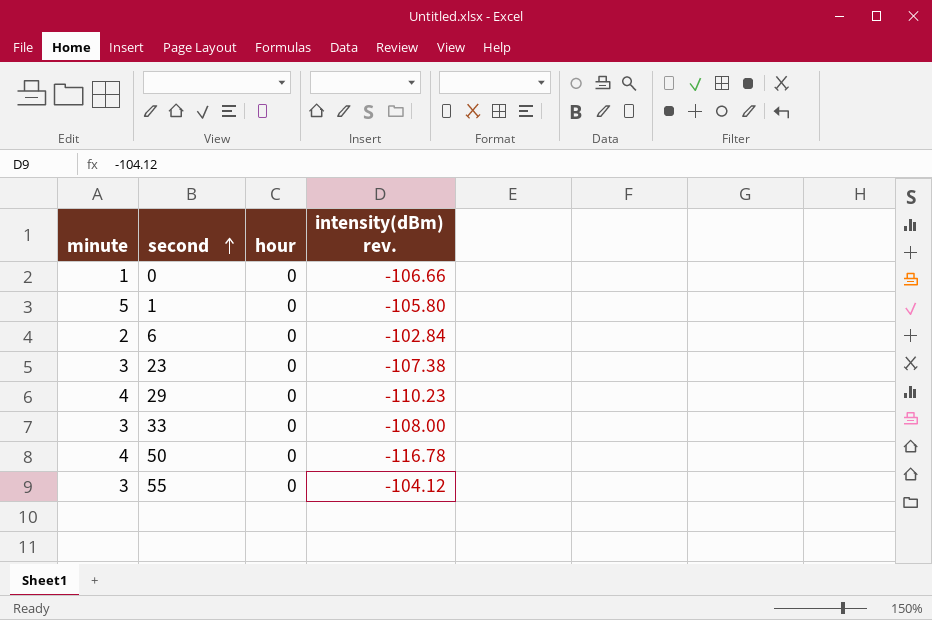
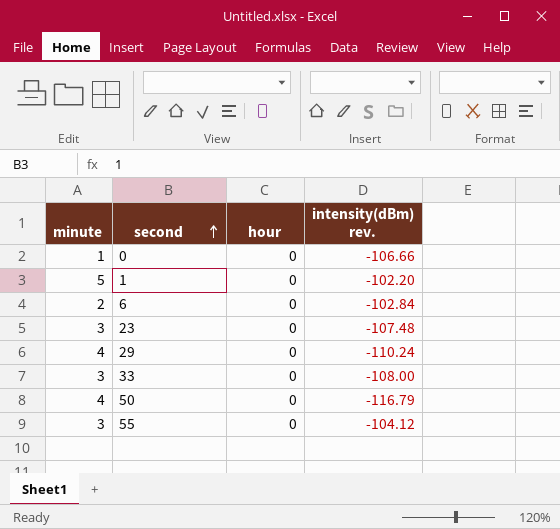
1 | intensity(dBm) rev.: -105.80 -> -102.20
23 | intensity(dBm) rev.: -107.38 -> -107.48
29 | intensity(dBm) rev.: -110.23 -> -110.24
50 | intensity(dBm) rev.: -116.78 -> -116.79

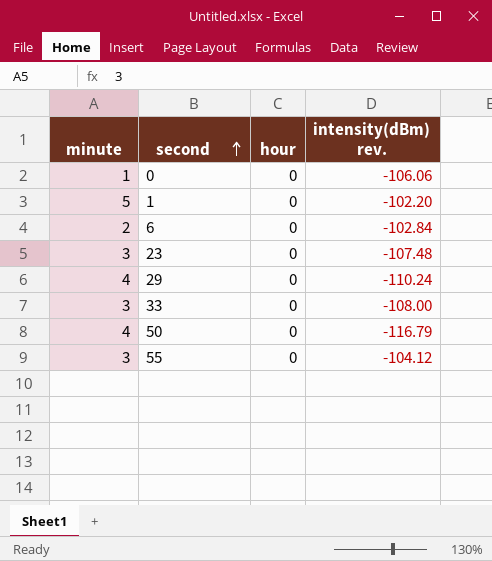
0 | intensity(dBm) rev.: -106.66 -> -106.06

